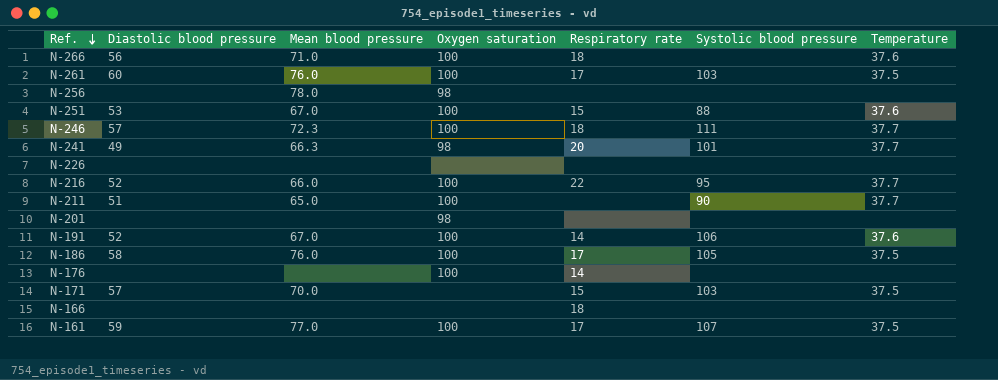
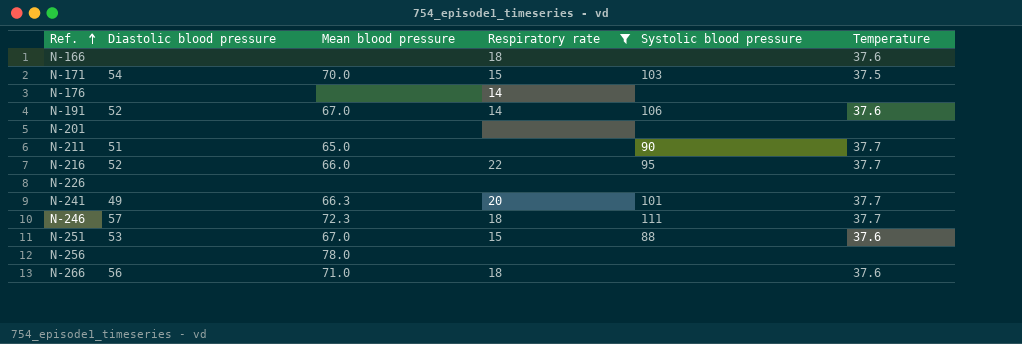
filter: none -> Respiratory rate != 17
row order: Ref. descending -> Ref. ascending
column Oxygen saturation | position: 4 -> none
N-166 | Temperature: none -> 37.6
N-171 | Diastolic blood pressure: 57 -> 54

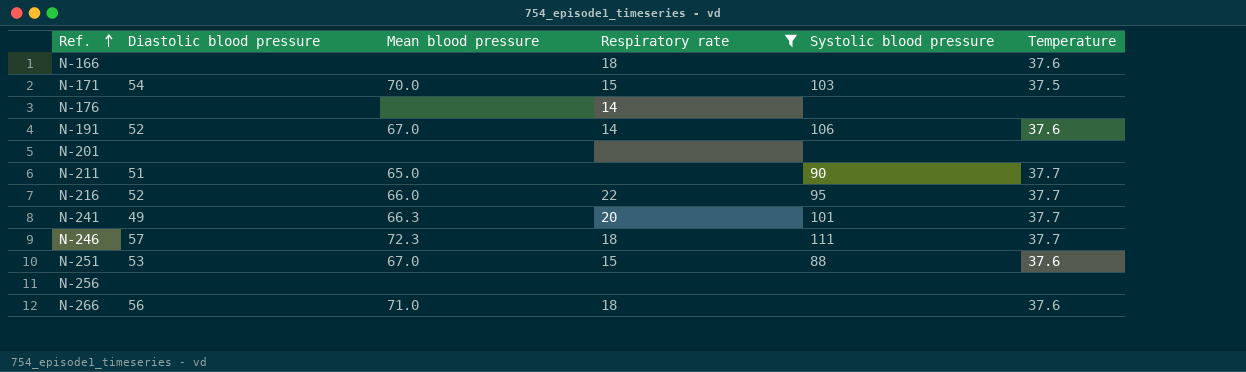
row N-226: none | none | none | none | none -> none
N-256 | Mean blood pressure: 78.0 -> none

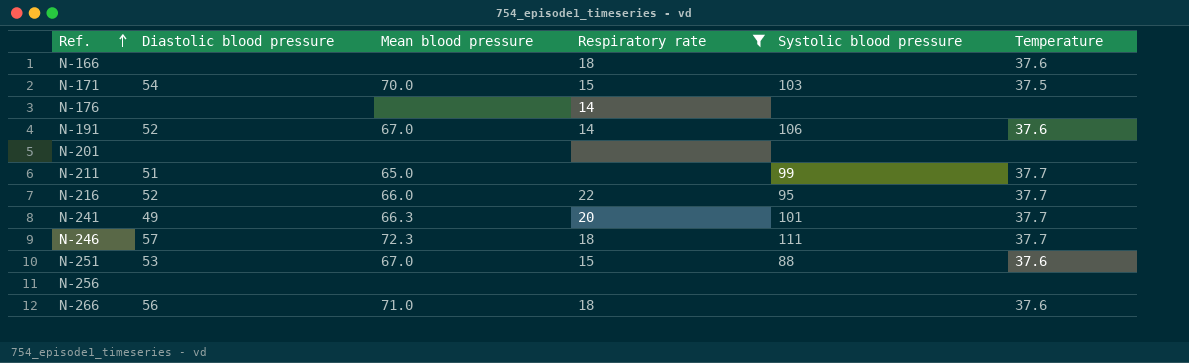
N-211 | Systolic blood pressure: 90 -> 99

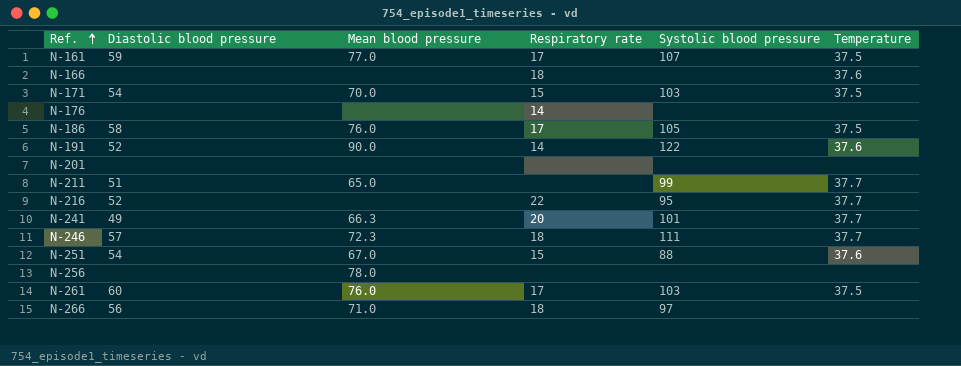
filter: Respiratory rate != 17 -> none
N-191 | Mean blood pressure: 67.0 -> 90.0
N-191 | Systolic blood pressure: 106 -> 122
N-216 | Mean blood pressure: 66.0 -> none
N-251 | Diastolic blood pressure: 53 -> 54
N-256 | Mean blood pressure: none -> 78.0
N-266 | Systolic blood pressure: none -> 97
N-266 | Temperature: 37.6 -> none

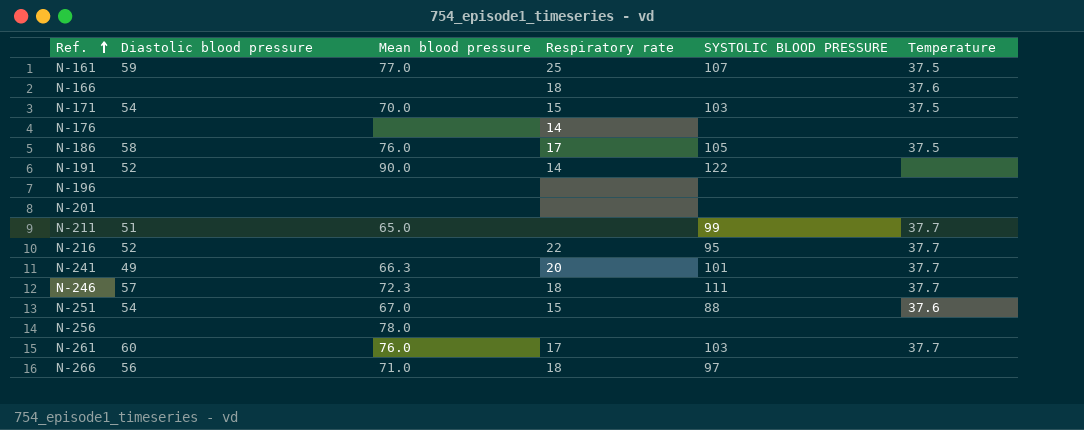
column name: Systolic blood pressure -> SYSTOLIC BLOOD PRESSURE
N-161 | Respiratory rate: 17 -> 25
N-191 | Temperature: 37.6 -> none
row N-196: none -> none | none | none | none | none
N-261 | Temperature: 37.5 -> 37.7

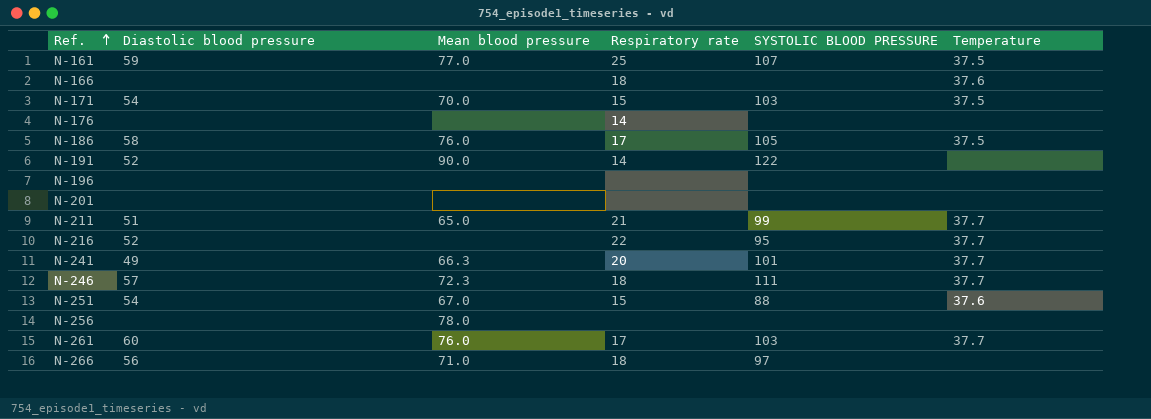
N-211 | Respiratory rate: none -> 21

